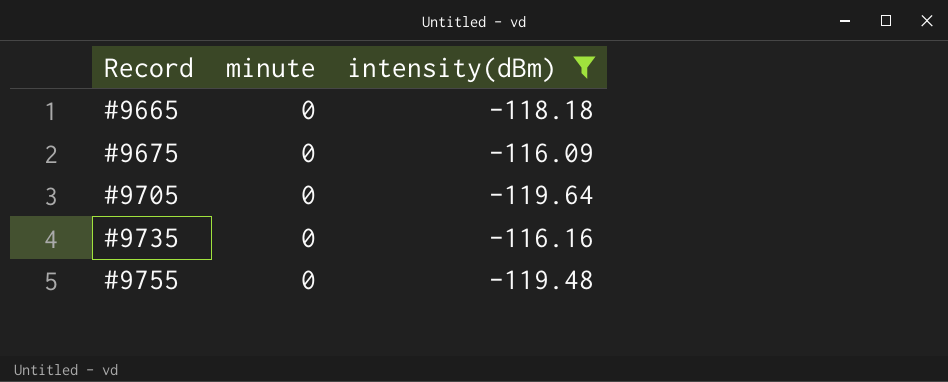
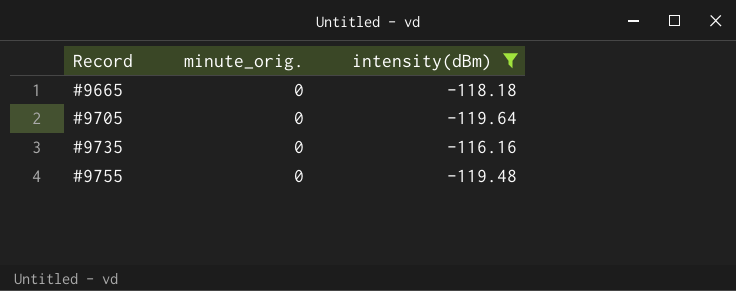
column name: minute -> minute_orig.
row #9675: 0 | -116.09 -> none

